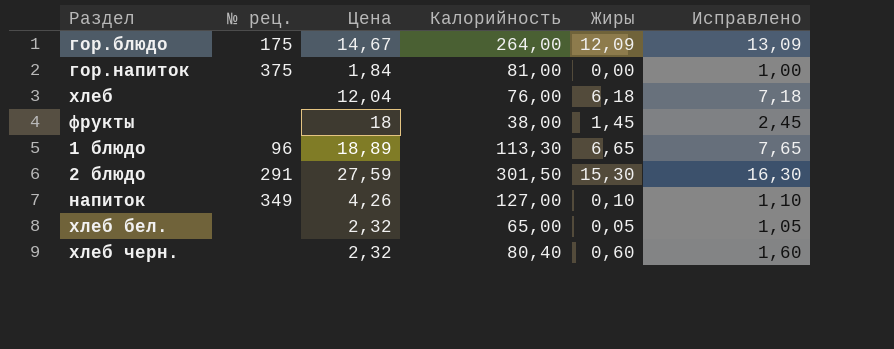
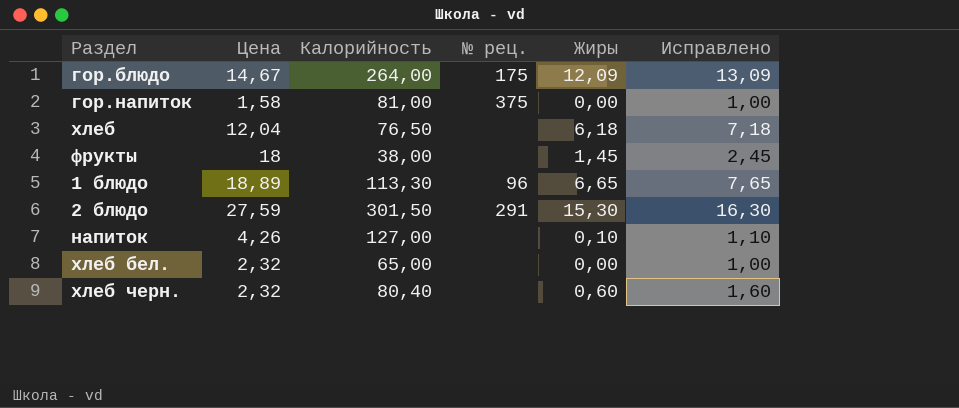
column № рец. | position: 2 -> 4
гор.напиток | Цена: 1,84 -> 1,58
хлеб | Калорийность: 76,00 -> 76,50
напиток | № рец.: 349 -> none
хлеб бел. | Жиры: 0,05 -> 0,00
хлеб бел. | Исправлено: 1,05 -> 1,00

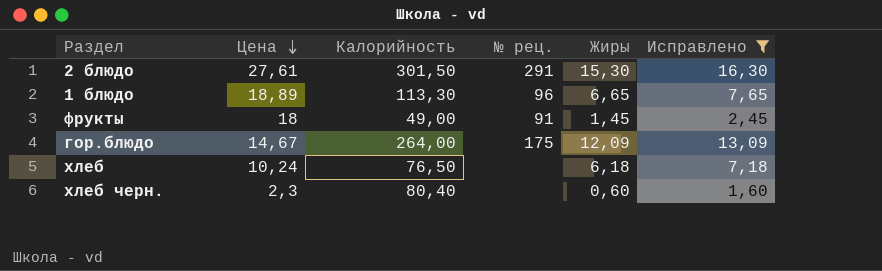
filter: none -> Исправлено >= 1,60
row order: none -> Цена descending
2 блюдо | Цена: 27,59 -> 27,61
фрукты | Калорийность: 38,00 -> 49,00
фрукты | № рец.: none -> 91
хлеб | Цена: 12,04 -> 10,24
хлеб черн. | Цена: 2,32 -> 2,3

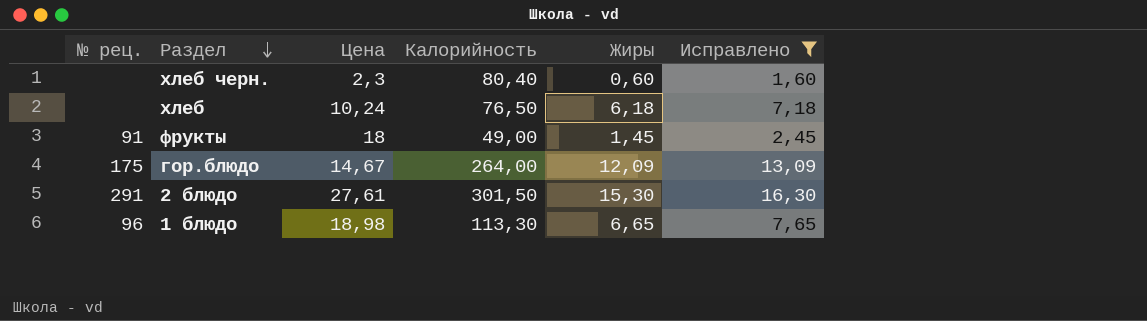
row order: Цена descending -> Раздел descending
column № рец. | position: 4 -> 1
1 блюдо | Цена: 18,89 -> 18,98

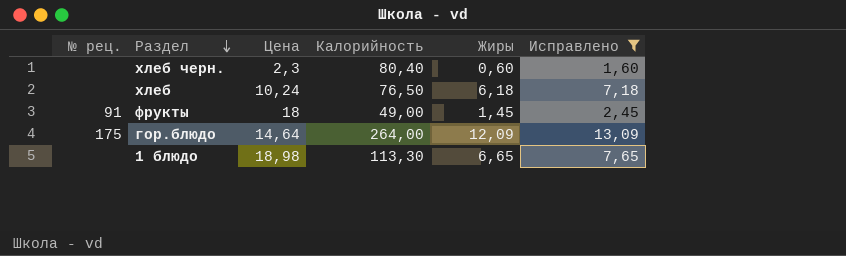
row 2 блюдо: 291 | 27,61 | 301,50 | 15,30 | 16,30 -> none
гор.блюдо | Цена: 14,67 -> 14,64
1 блюдо | № рец.: 96 -> none

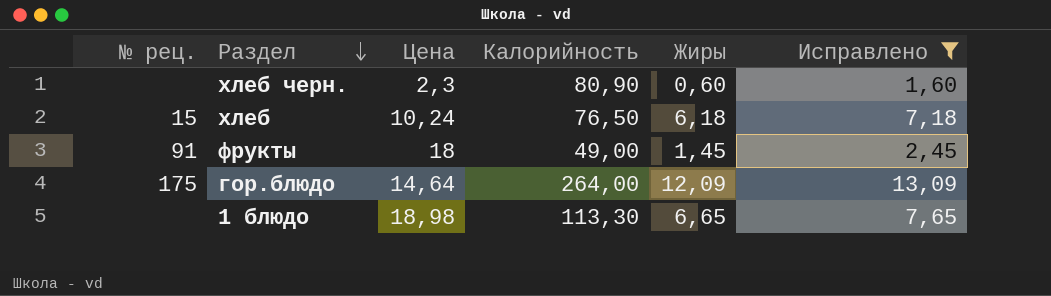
хлеб черн. | Калорийность: 80,40 -> 80,90
хлеб | № рец.: none -> 15

